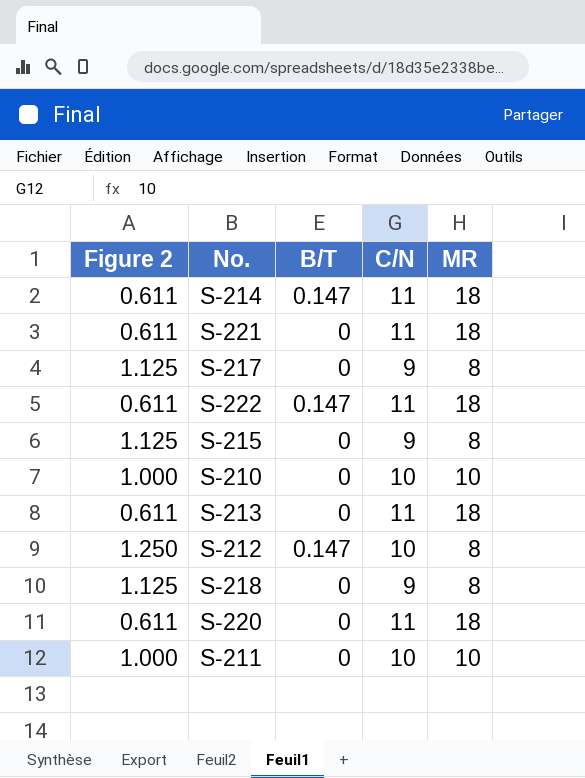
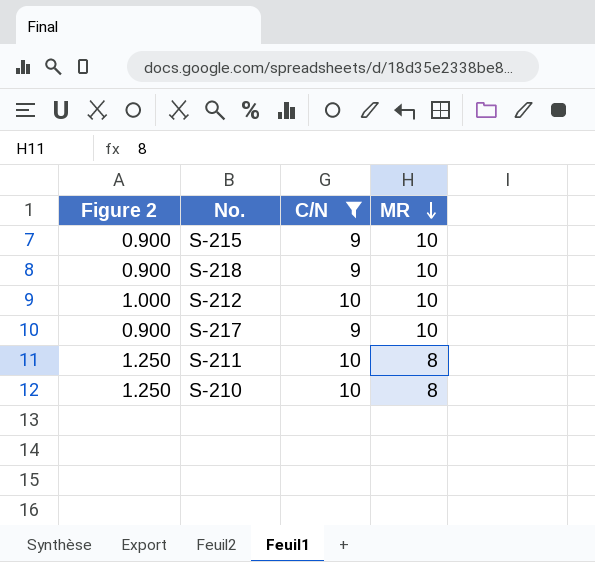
filter: none -> C/N != 11
row order: none -> MR descending
column B/T | position: 3 -> none
S-215 | Figure 2: 1.125 -> 0.900
S-215 | MR: 8 -> 10
S-218 | Figure 2: 1.125 -> 0.900
S-218 | MR: 8 -> 10
S-212 | Figure 2: 1.250 -> 1.000
S-212 | MR: 8 -> 10
S-217 | Figure 2: 1.125 -> 0.900
S-217 | MR: 8 -> 10
S-211 | Figure 2: 1.000 -> 1.250
S-211 | MR: 10 -> 8
S-210 | Figure 2: 1.000 -> 1.250
S-210 | MR: 10 -> 8

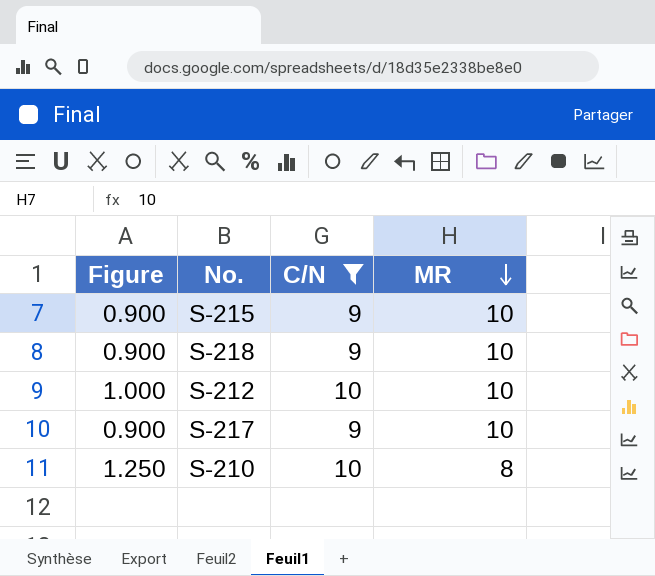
column name: Figure 2 -> Figure
row S-211: 1.250 | 10 | 8 -> none

